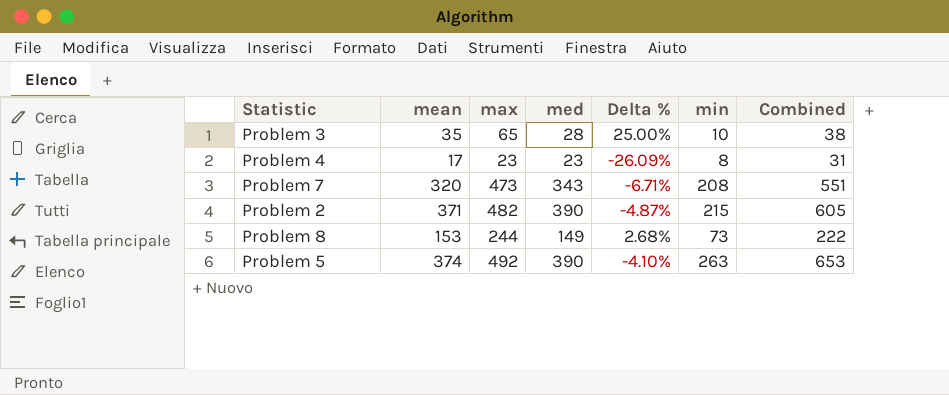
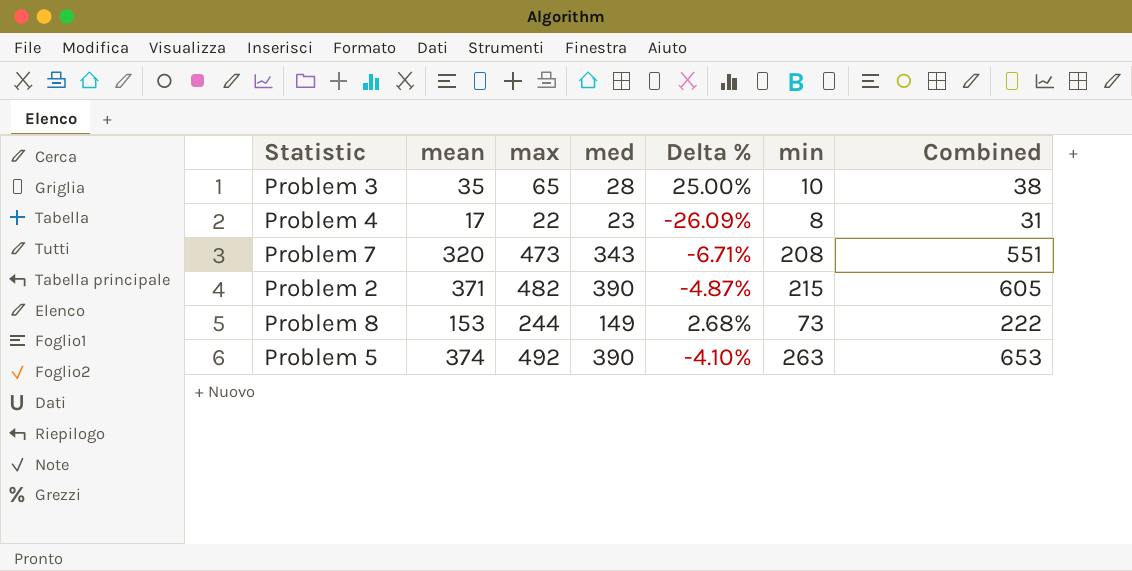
Problem 4 | max: 23 -> 22

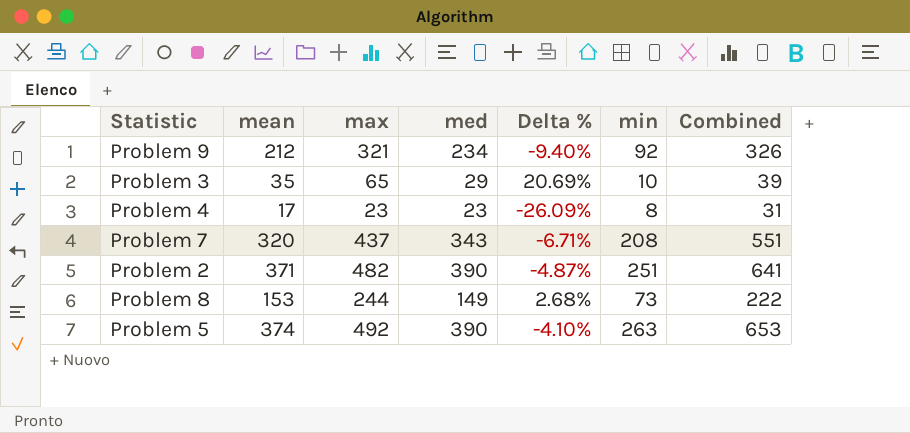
row Problem 9: none -> 212 | 321 | 234 | -9.40% | 92 | 326
Problem 3 | med: 28 -> 29
Problem 3 | Delta %: 25.00% -> 20.69%
Problem 3 | Combined: 38 -> 39
Problem 4 | max: 22 -> 23
Problem 7 | max: 473 -> 437
Problem 2 | min: 215 -> 251
Problem 2 | Combined: 605 -> 641

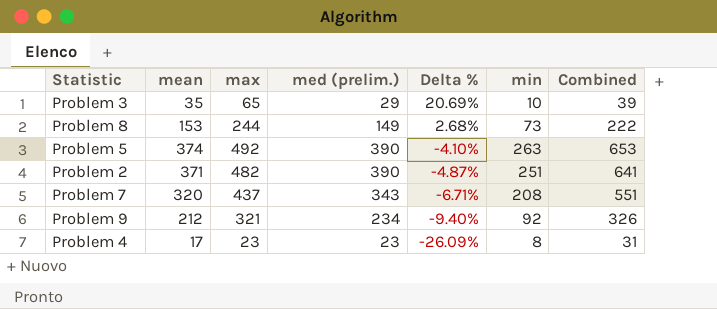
row order: none -> Delta % descending
column name: med -> med (prelim.)

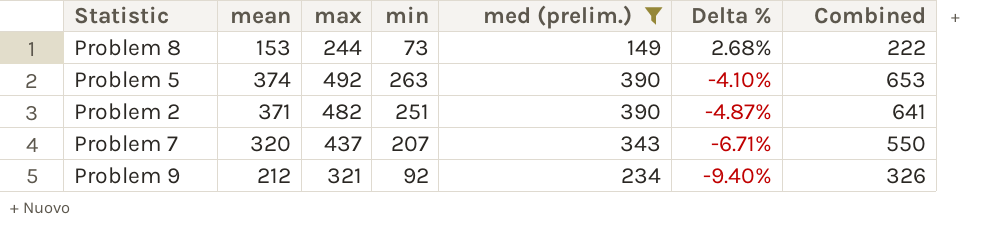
filter: none -> med (prelim.) >= 149
column min | position: 6 -> 4
Problem 7 | min: 208 -> 207
Problem 7 | Combined: 551 -> 550

